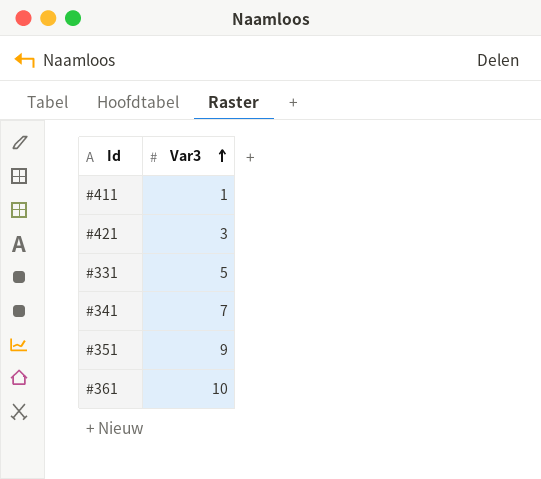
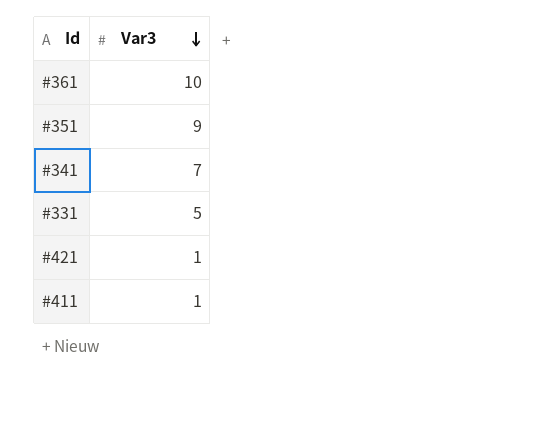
row order: Var3 ascending -> Var3 descending
#421 | Var3: 3 -> 1

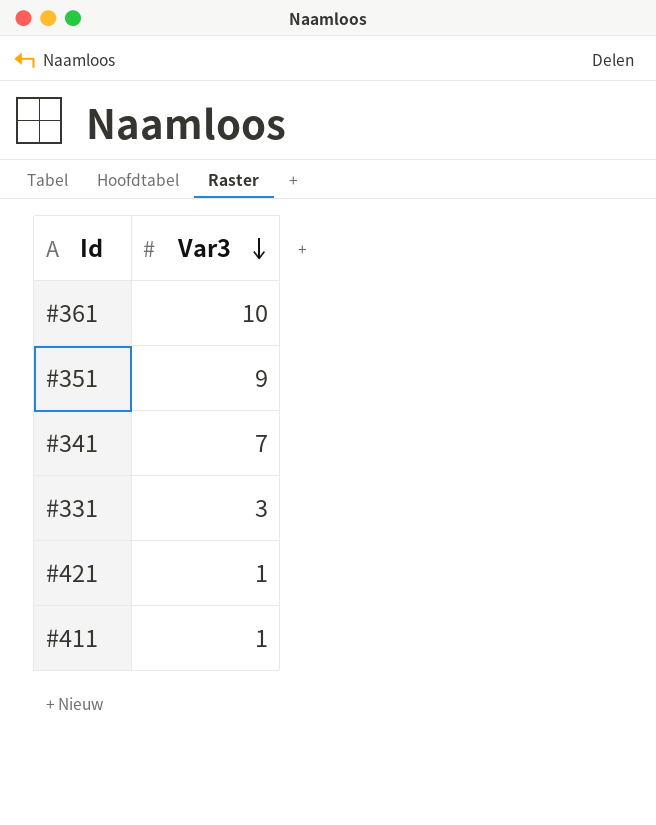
#331 | Var3: 5 -> 3

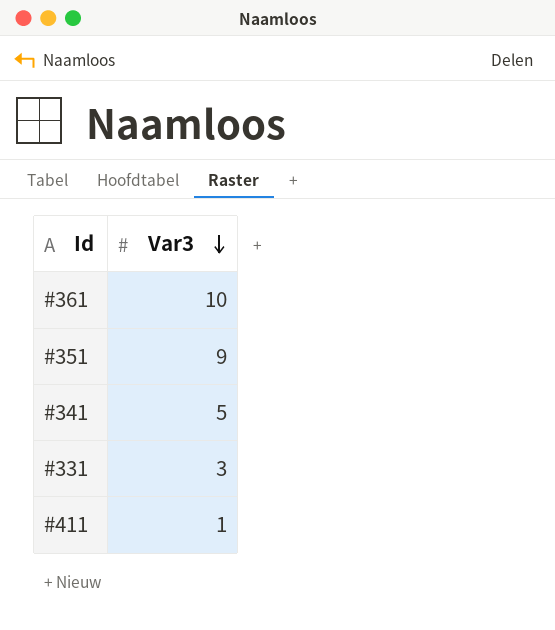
row #421: 1 -> none
#341 | Var3: 7 -> 5

